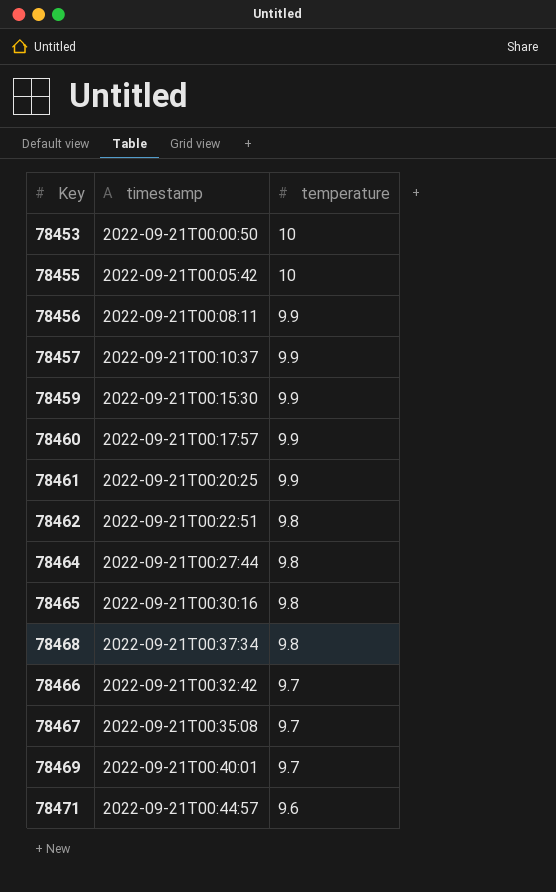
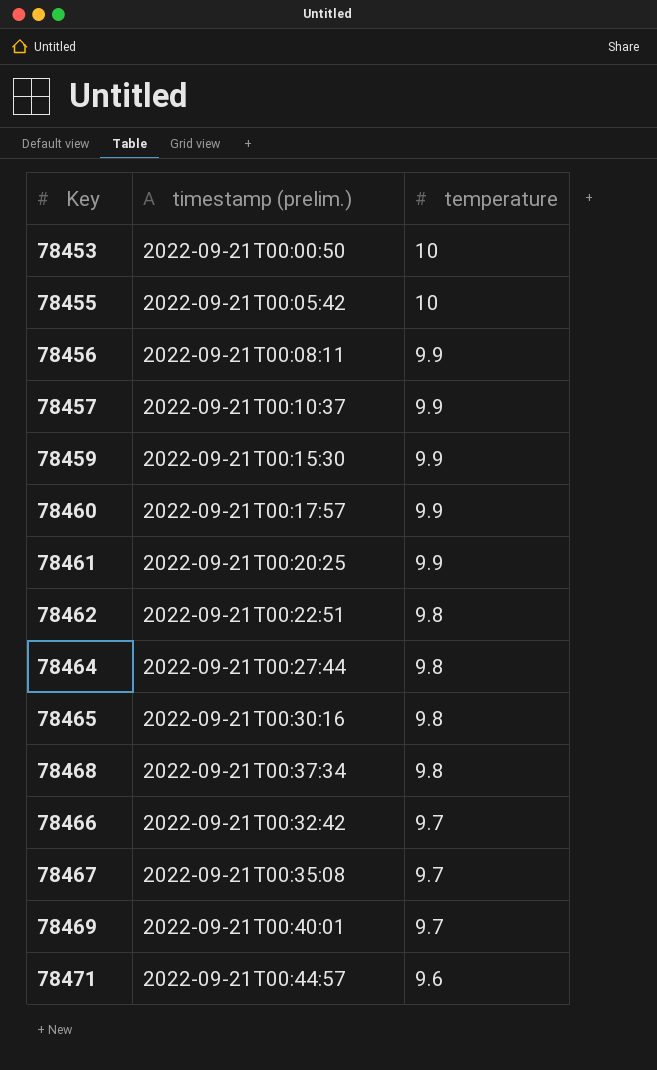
column name: timestamp -> timestamp (prelim.)

